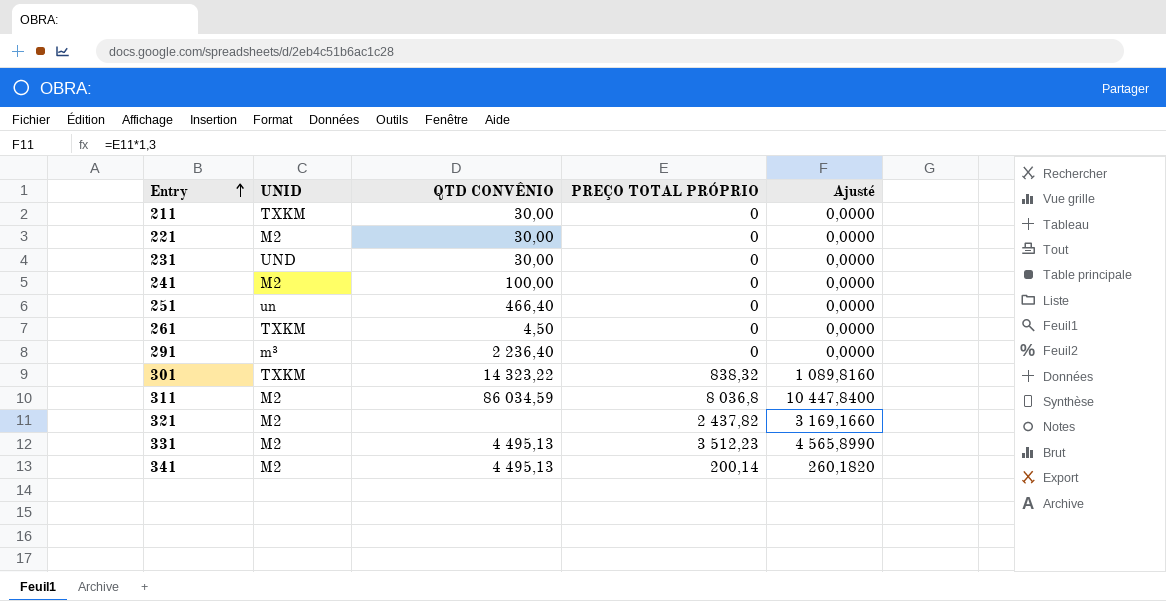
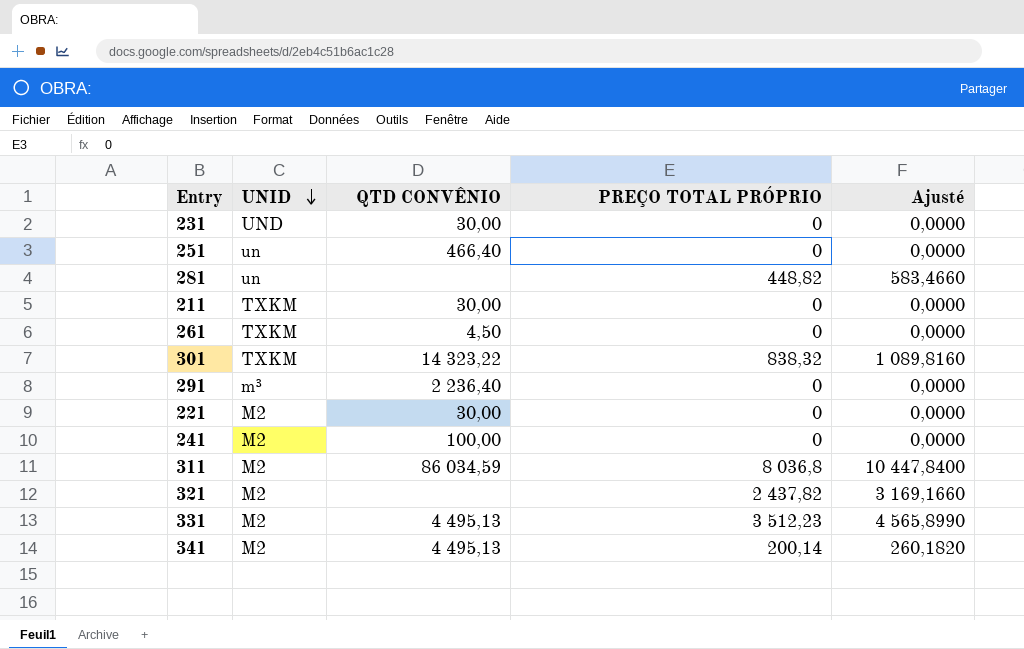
row order: Entry ascending -> UNID descending
row 281: none -> un | none | 448,82 | 583,4660

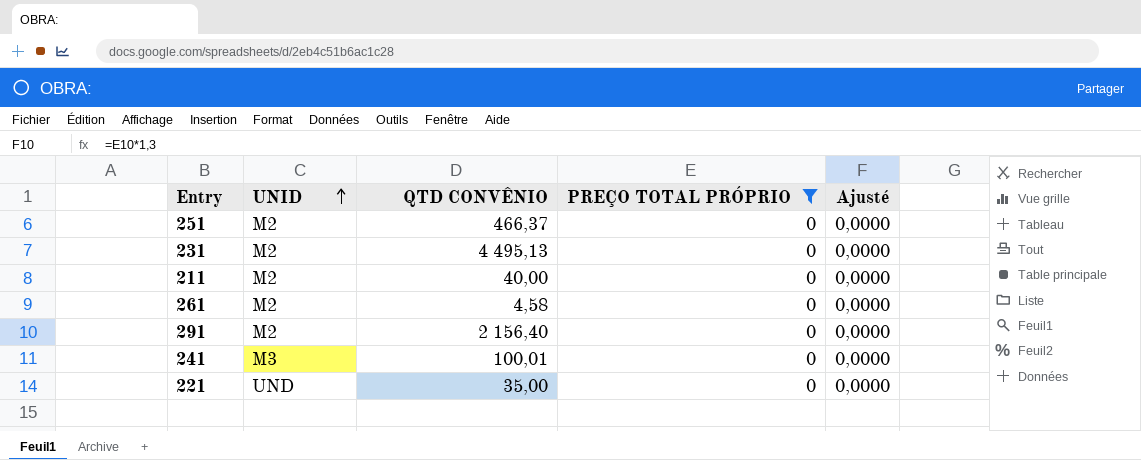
filter: none -> PREÇO TOTAL PRÓPRIO = 0
row order: UNID descending -> UNID ascending
251 | UNID: un -> M2
251 | QTD CONVÊNIO: 466,40 -> 466,37
231 | UNID: UND -> M2
231 | QTD CONVÊNIO: 30,00 -> 4 495,13
211 | UNID: TXKM -> M2
211 | QTD CONVÊNIO: 30,00 -> 40,00
261 | UNID: TXKM -> M2
261 | QTD CONVÊNIO: 4,50 -> 4,58
291 | UNID: m³ -> M2
291 | QTD CONVÊNIO: 2 236,40 -> 2 156,40
241 | UNID: M2 -> M3
241 | QTD CONVÊNIO: 100,00 -> 100,01
221 | UNID: M2 -> UND
221 | QTD CONVÊNIO: 30,00 -> 35,00

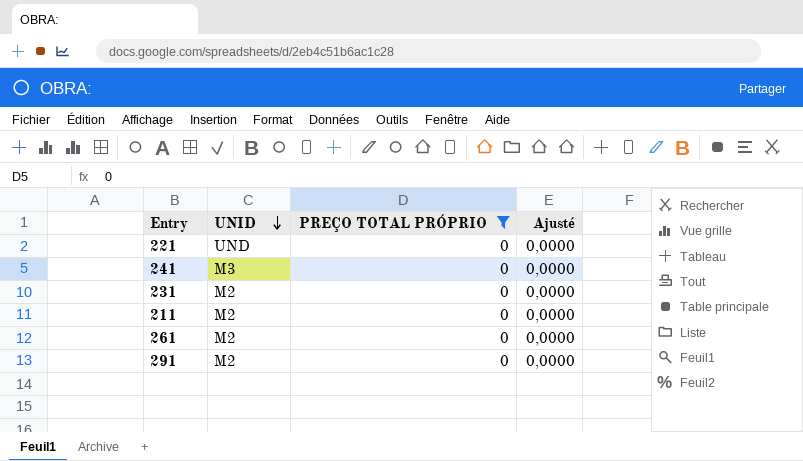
row order: UNID ascending -> UNID descending
column QTD CONVÊNIO | position: 3 -> none
row 251: M2 | 466,37 | 0 | 0,0000 -> none

